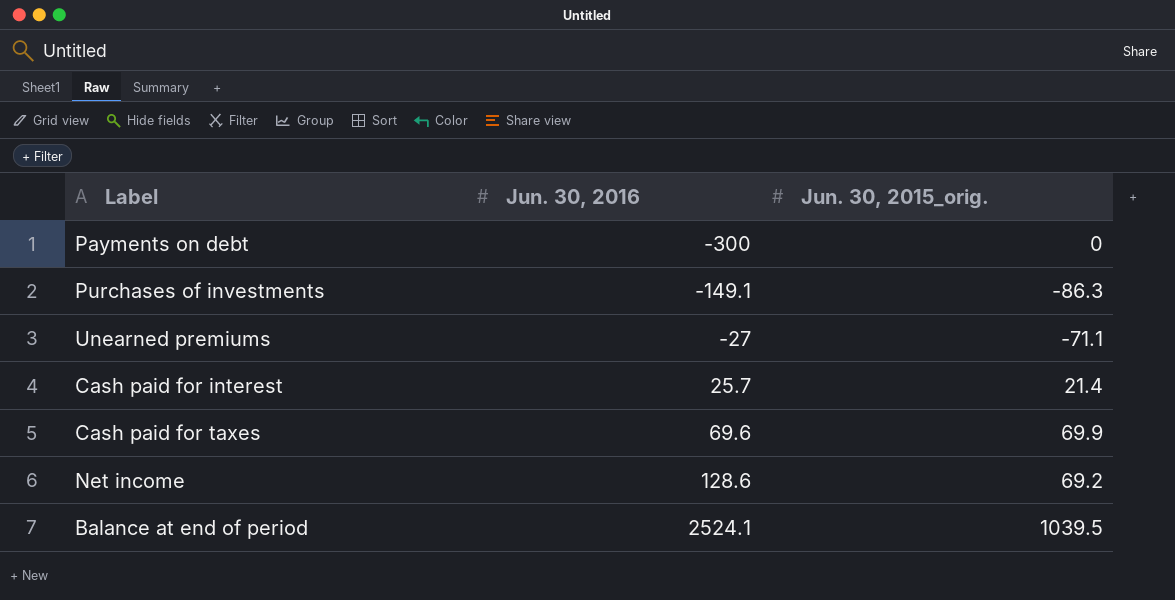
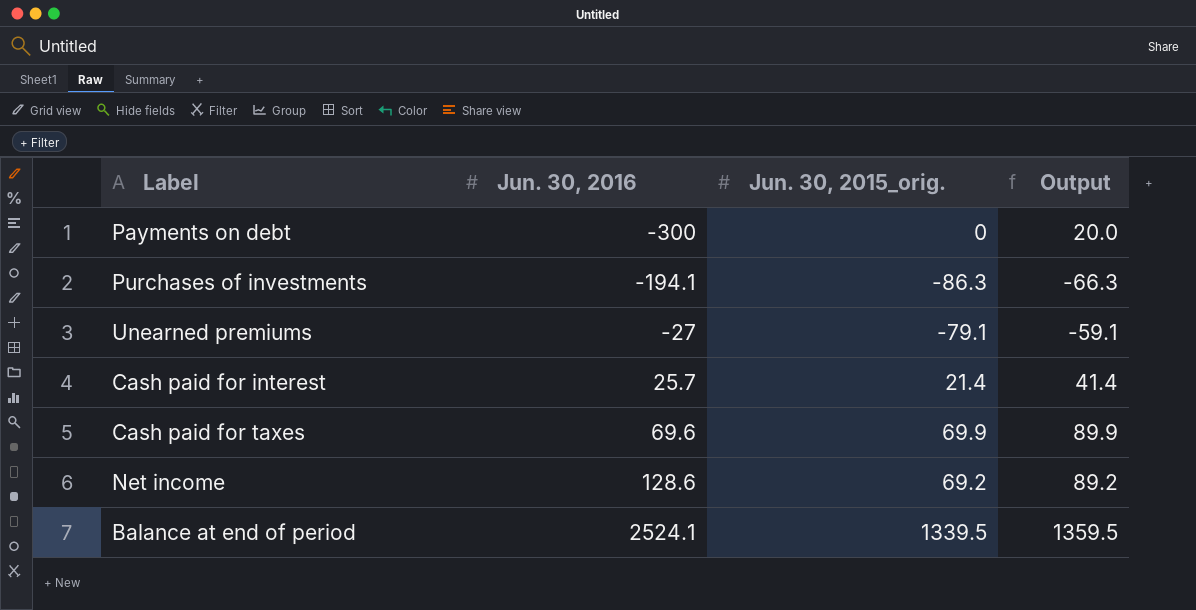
column Output | formula: none -> [Jun. 30, 2015_orig.] + 20
Purchases of investments | Jun. 30, 2016: -149.1 -> -194.1
Unearned premiums | Jun. 30, 2015_orig.: -71.1 -> -79.1
Balance at end of period | Jun. 30, 2015_orig.: 1039.5 -> 1339.5

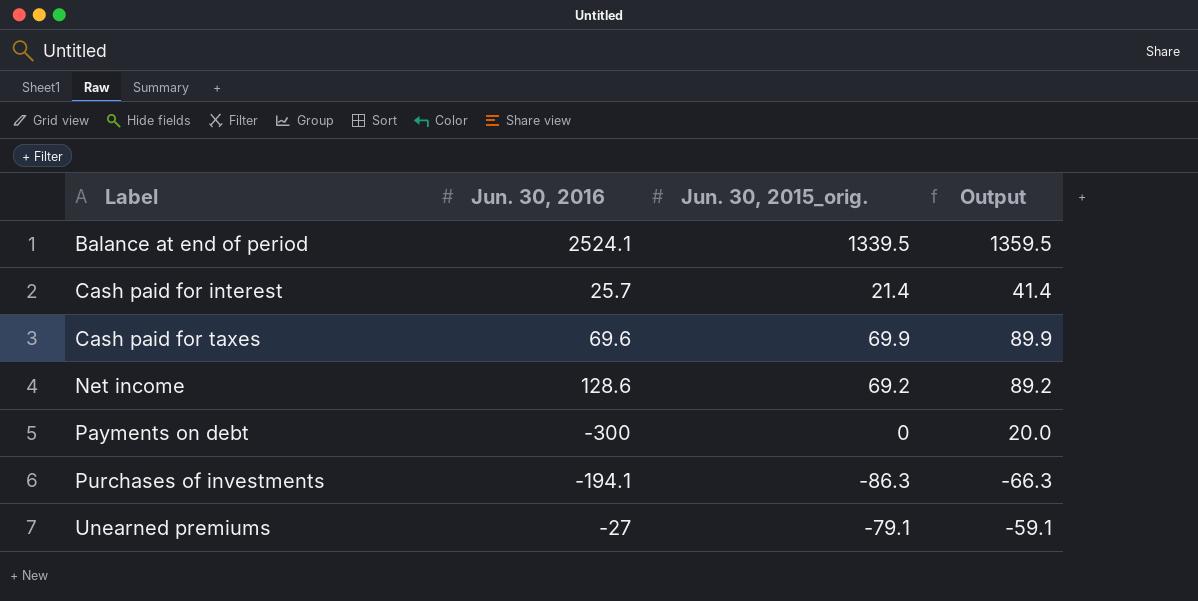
row order: Jun. 30, 2016 ascending -> Label ascending

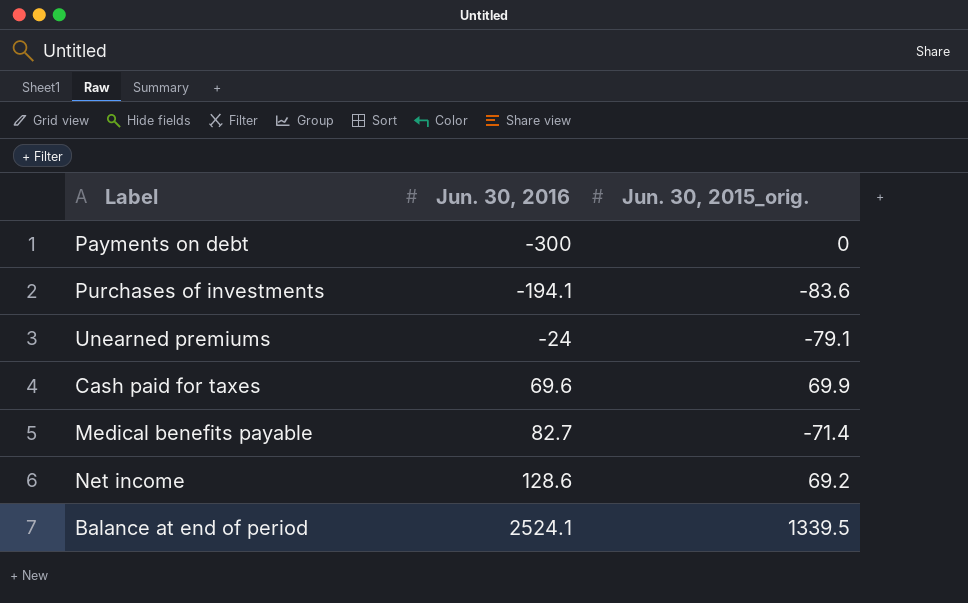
row order: Label ascending -> Jun. 30, 2016 ascending
column Output | formula: [Jun. 30, 2015_orig.] + 20 -> none
row Cash paid for interest: 25.7 | 21.4 | 41.4 -> none
Purchases of investments | Jun. 30, 2015_orig.: -86.3 -> -83.6
Unearned premiums | Jun. 30, 2016: -27 -> -24
row Medical benefits payable: none -> 82.7 | -71.4

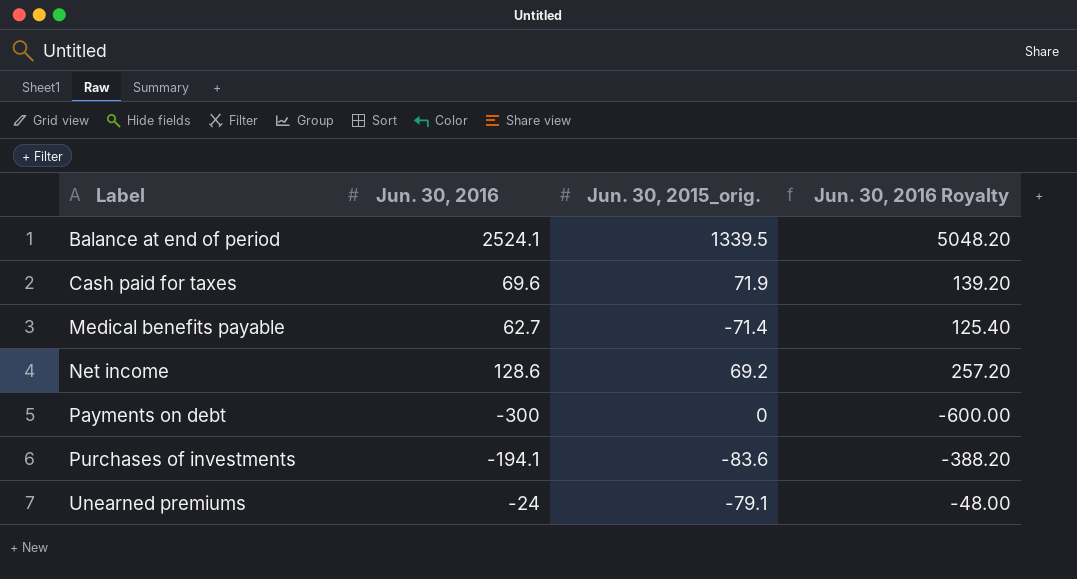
row order: Jun. 30, 2016 ascending -> Label ascending
column Jun. 30, 2016 Royalty | formula: none -> [Jun. 30, 2016] * 2
Cash paid for taxes | Jun. 30, 2015_orig.: 69.9 -> 71.9
Medical benefits payable | Jun. 30, 2016: 82.7 -> 62.7

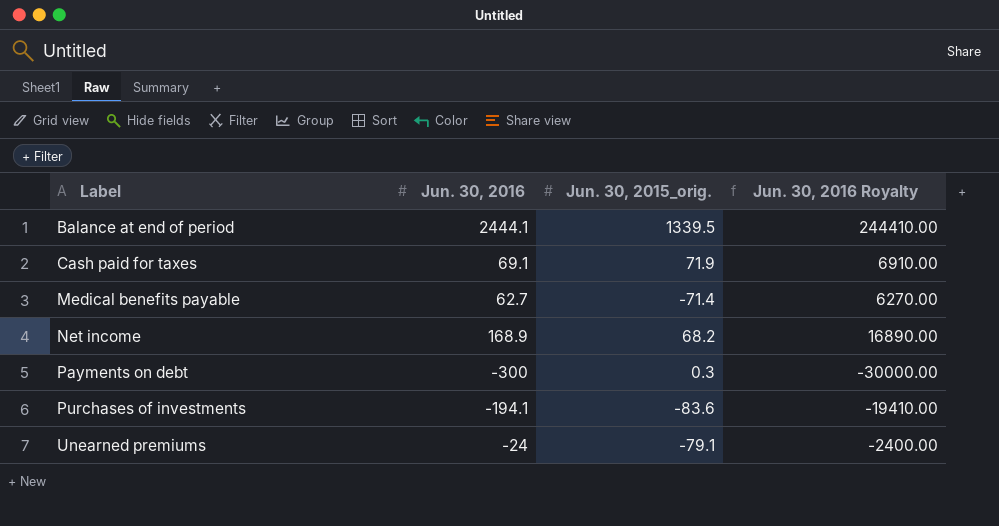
column Jun. 30, 2016 Royalty | formula: [Jun. 30, 2016] * 2 -> [Jun. 30, 2016] * 100
Balance at end of period | Jun. 30, 2016: 2524.1 -> 2444.1
Cash paid for taxes | Jun. 30, 2016: 69.6 -> 69.1
Net income | Jun. 30, 2016: 128.6 -> 168.9
Net income | Jun. 30, 2015_orig.: 69.2 -> 68.2
Payments on debt | Jun. 30, 2015_orig.: 0 -> 0.3

